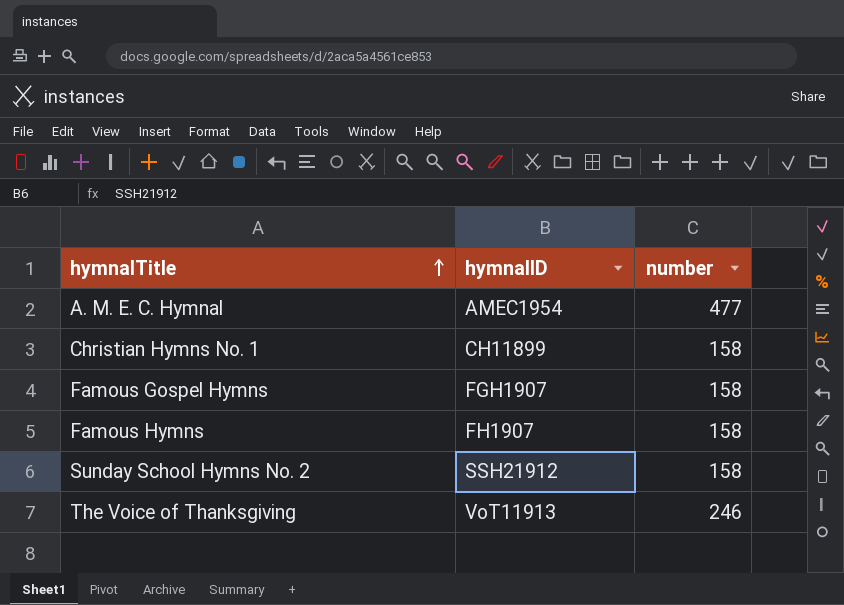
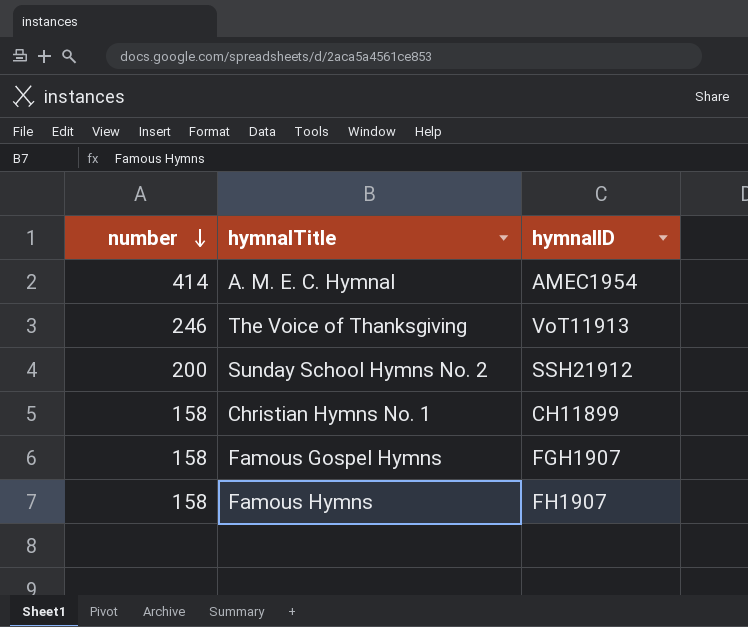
row order: hymnalTitle ascending -> number descending
column number | position: 3 -> 1
A. M. E. C. Hymnal | number: 477 -> 414
Sunday School Hymns No. 2 | number: 158 -> 200

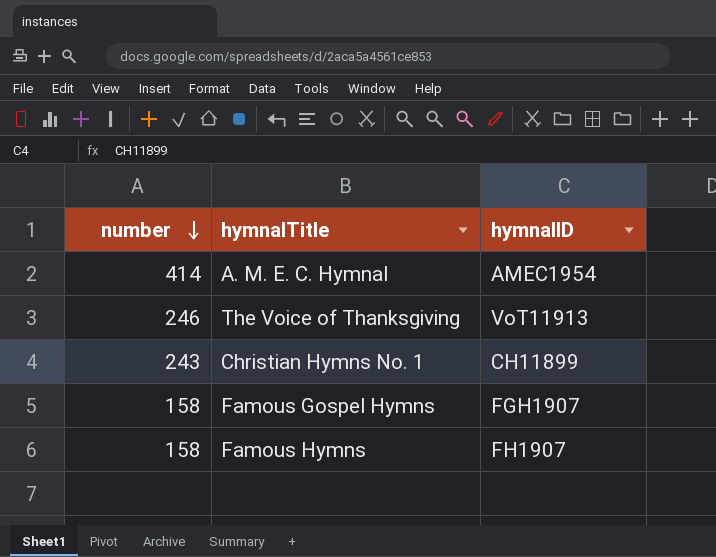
row Sunday School Hymns No. 2: 200 | SSH21912 -> none
Christian Hymns No. 1 | number: 158 -> 243

